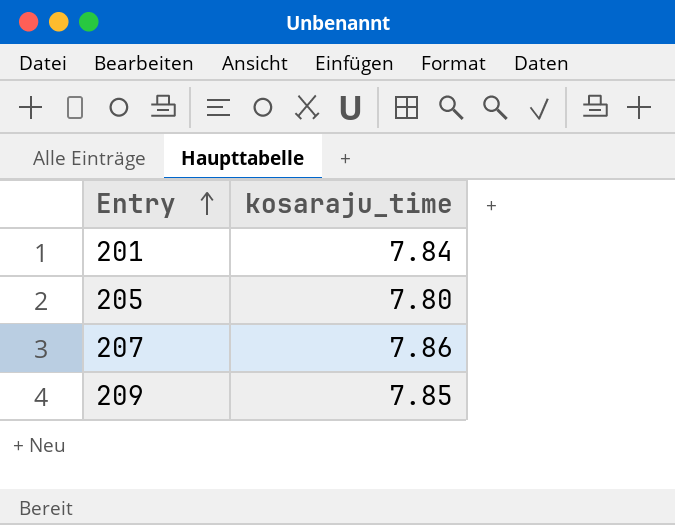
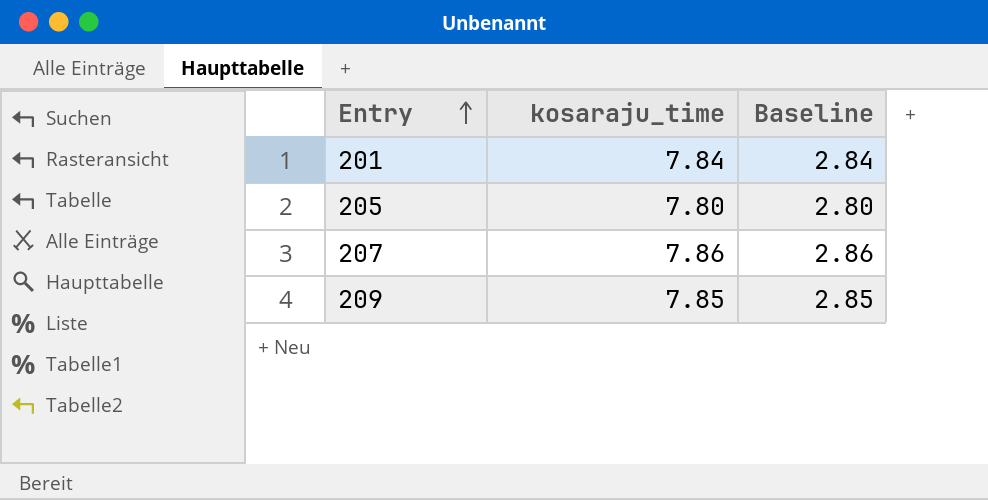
column Baseline | formula: none -> [kosaraju_time] - 5

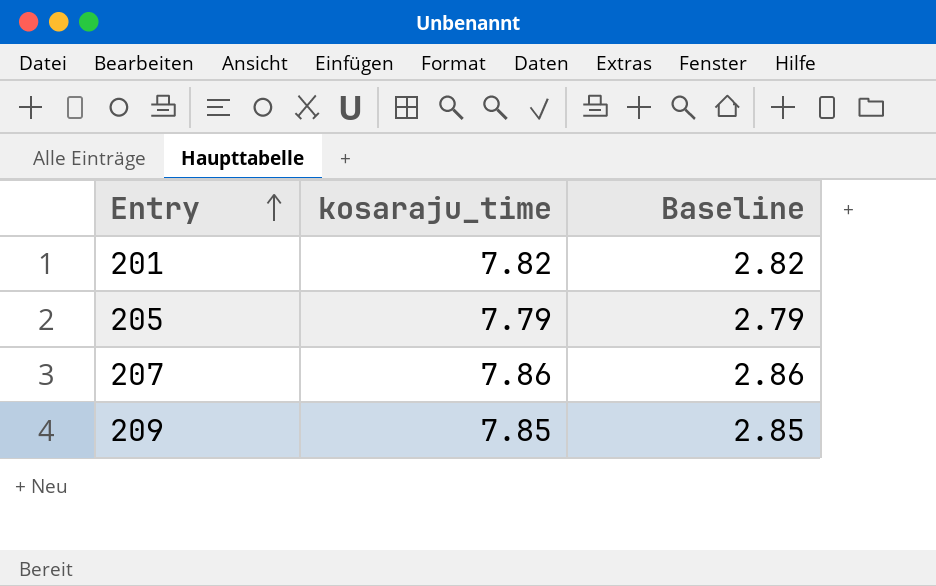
201 | kosaraju_time: 7.84 -> 7.82
201 | Baseline: 2.84 -> 2.82
205 | kosaraju_time: 7.80 -> 7.79
205 | Baseline: 2.80 -> 2.79

